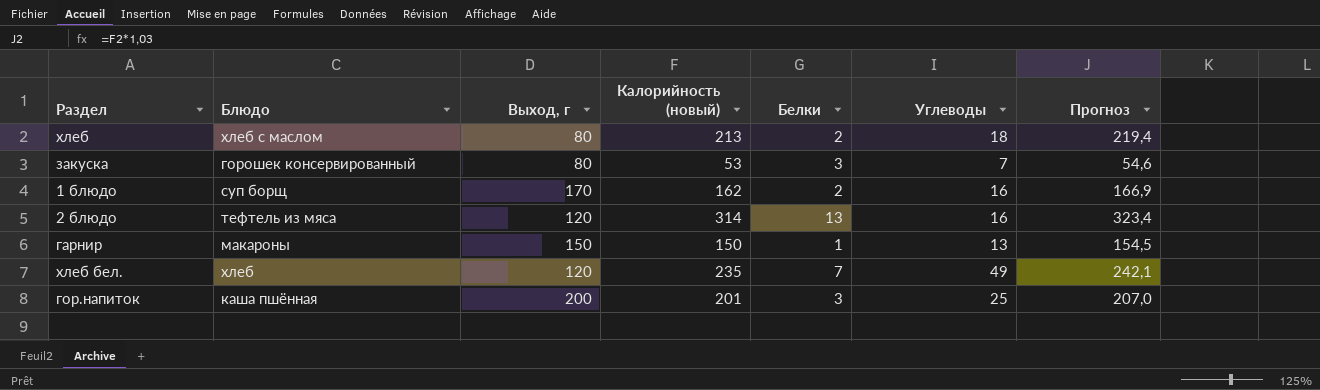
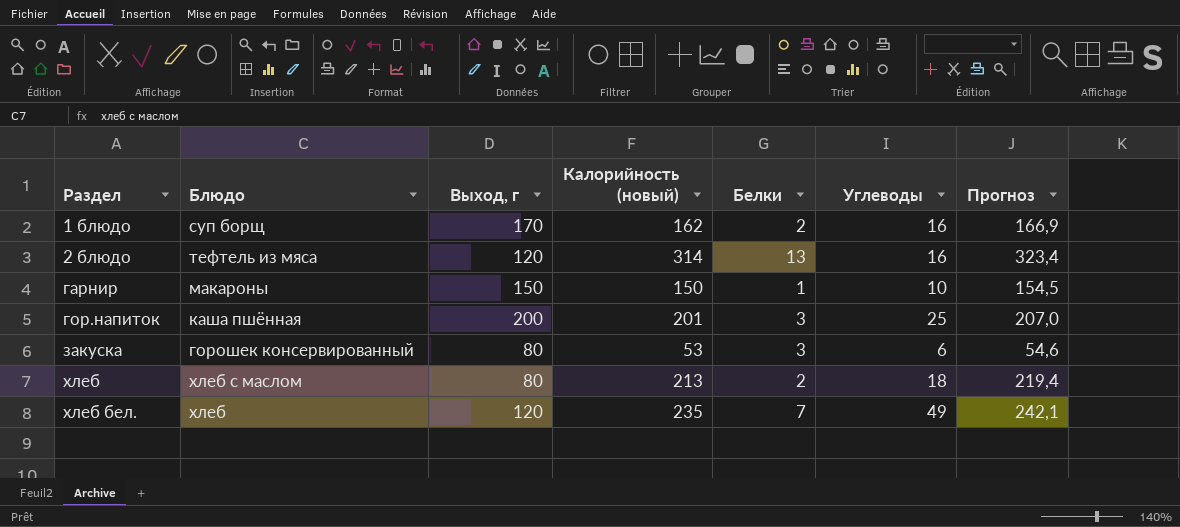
row order: none -> Раздел ascending
гарнир | Углеводы: 13 -> 10
закуска | Углеводы: 7 -> 6

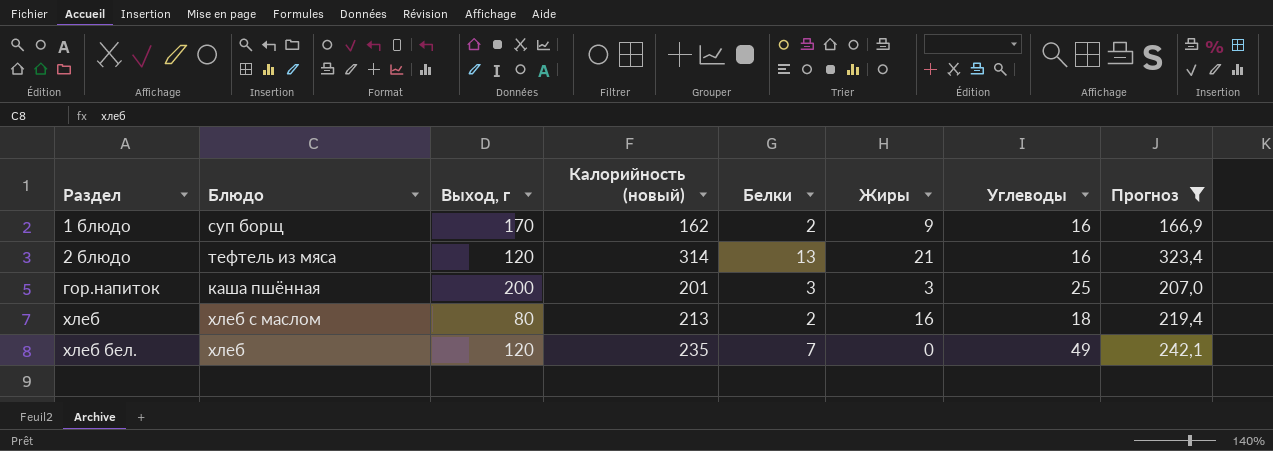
filter: none -> Прогноз >= 166,9
column Жиры | position: none -> 6

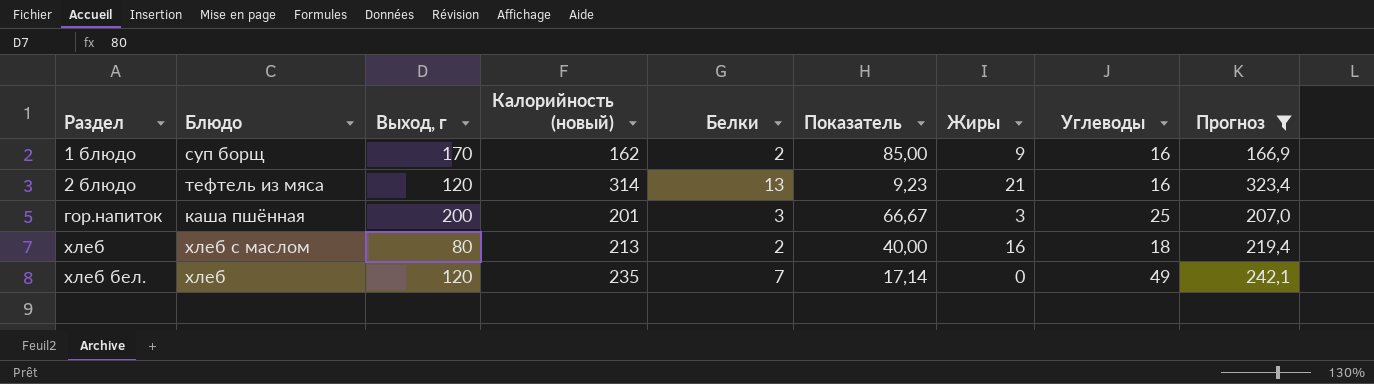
column Показатель | formula: none -> [Выход, г] / [Белки]

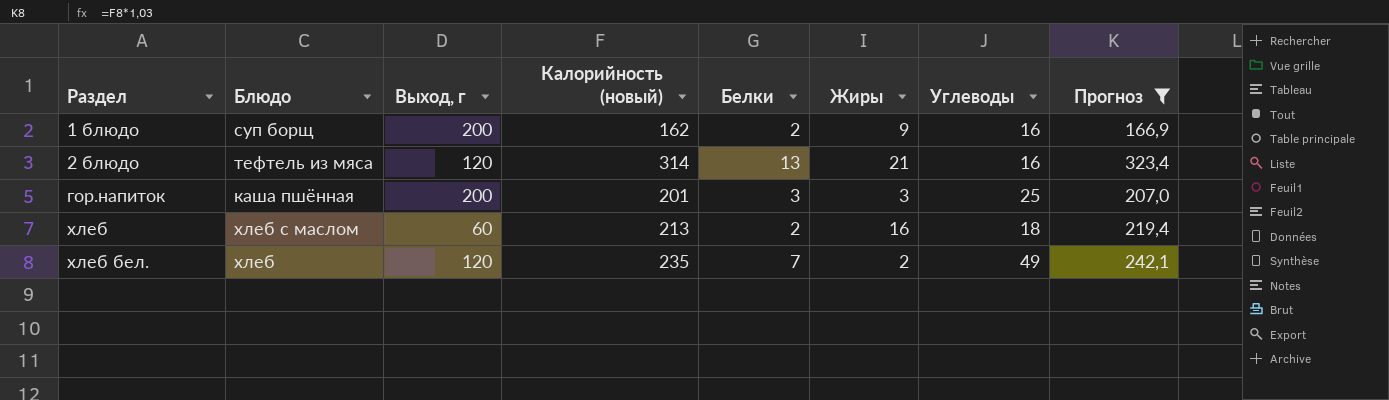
column Показатель | formula: [Выход, г] / [Белки] -> none
1 блюдо | Выход, г: 170 -> 200
хлеб | Выход, г: 80 -> 60
хлеб бел. | Жиры: 0 -> 2

